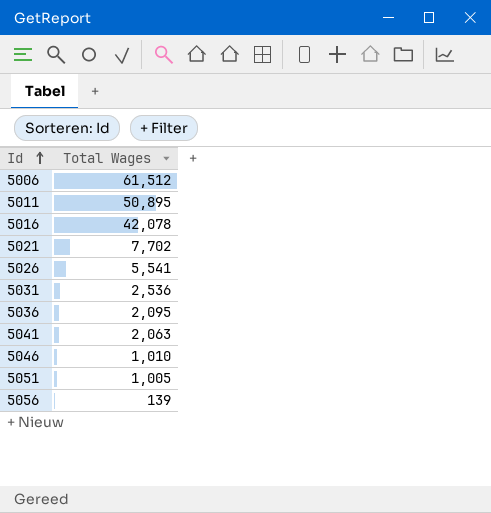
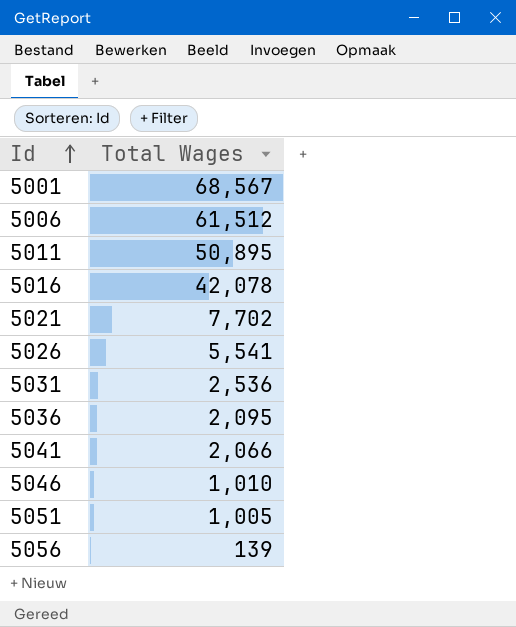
row 5001: none -> 68,567
5041 | Total Wages: 2,063 -> 2,066

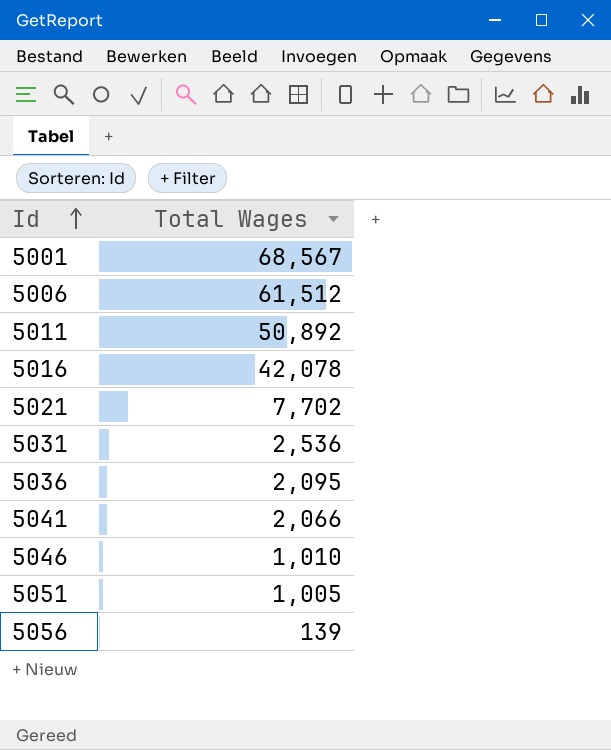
row 5026: 5,541 -> none
5011 | Total Wages: 50,895 -> 50,892

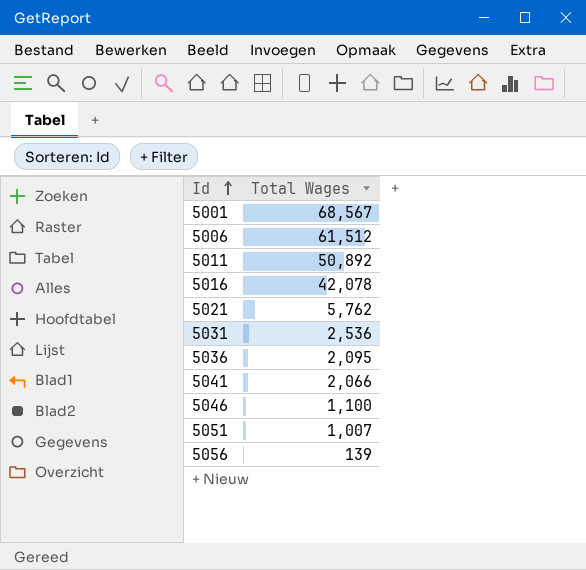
5021 | Total Wages: 7,702 -> 5,762
5046 | Total Wages: 1,010 -> 1,100
5051 | Total Wages: 1,005 -> 1,007

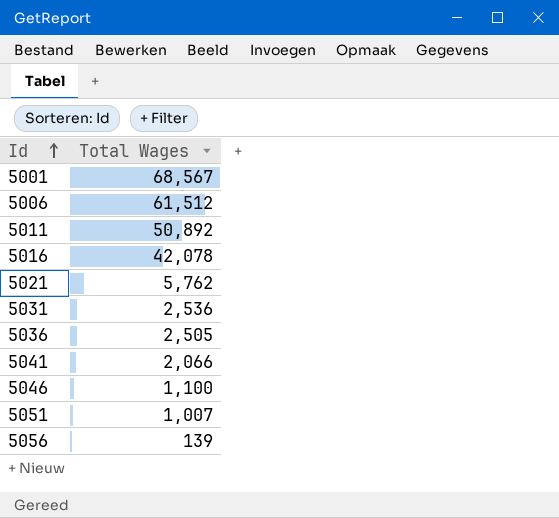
5036 | Total Wages: 2,095 -> 2,505

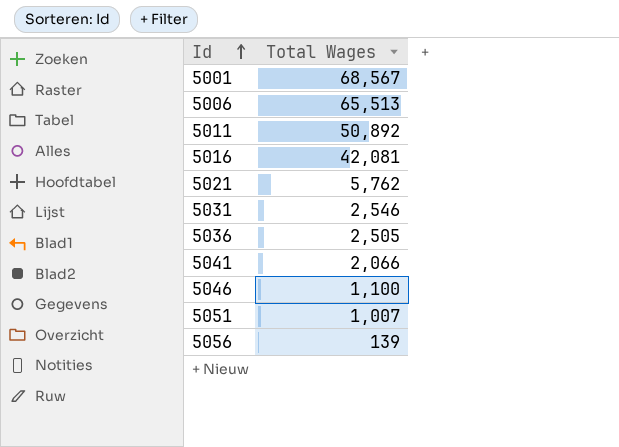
5006 | Total Wages: 61,512 -> 65,513
5016 | Total Wages: 42,078 -> 42,081
5031 | Total Wages: 2,536 -> 2,546

